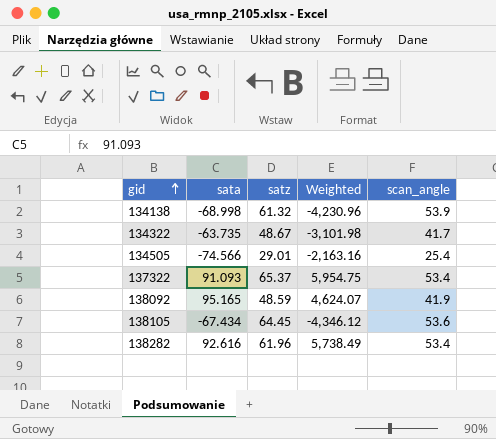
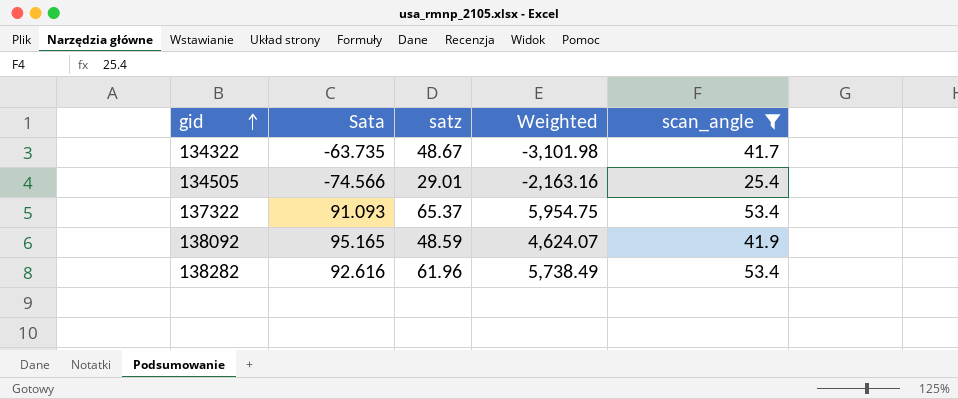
filter: none -> scan_angle <= 53.4
column name: sata -> Sata

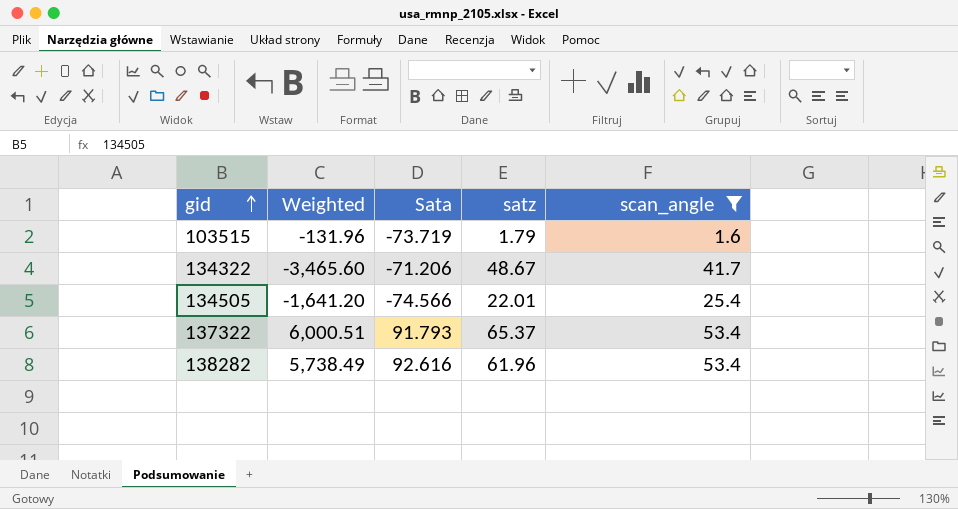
column Weighted | position: 4 -> 2
row 138092: 95.165 | 48.59 | 4,624.07 | 41.9 -> none
row 103515: none -> -131.96 | -73.719 | 1.79 | 1.6
134322 | Weighted: -3,101.98 -> -3,465.60
134322 | Sata: -63.735 -> -71.206
134505 | Weighted: -2,163.16 -> -1,641.20
134505 | satz: 29.01 -> 22.01
137322 | Weighted: 5,954.75 -> 6,000.51
137322 | Sata: 91.093 -> 91.793

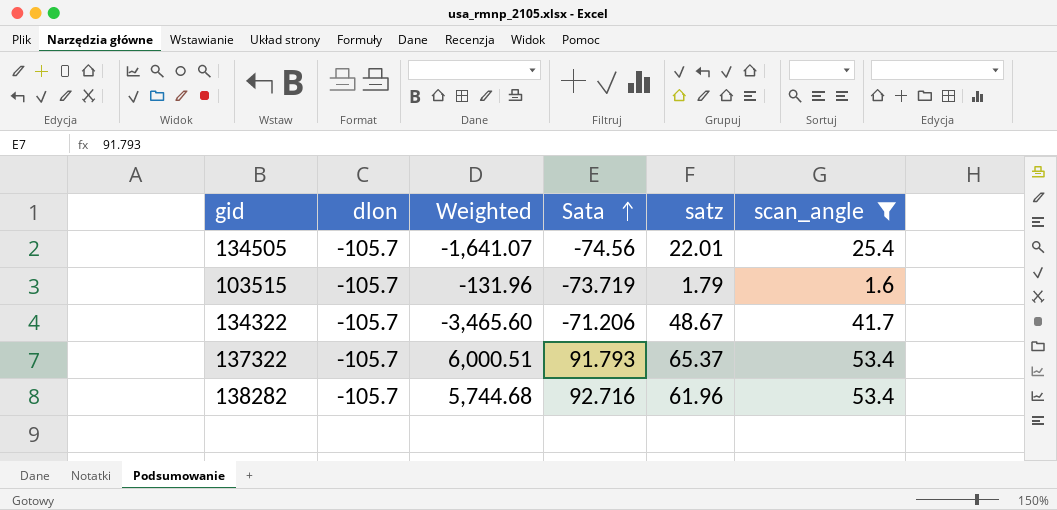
row order: gid ascending -> Sata ascending
column dlon | position: none -> 2
134505 | Weighted: -1,641.20 -> -1,641.07
134505 | Sata: -74.566 -> -74.56
138282 | Weighted: 5,738.49 -> 5,744.68
138282 | Sata: 92.616 -> 92.716

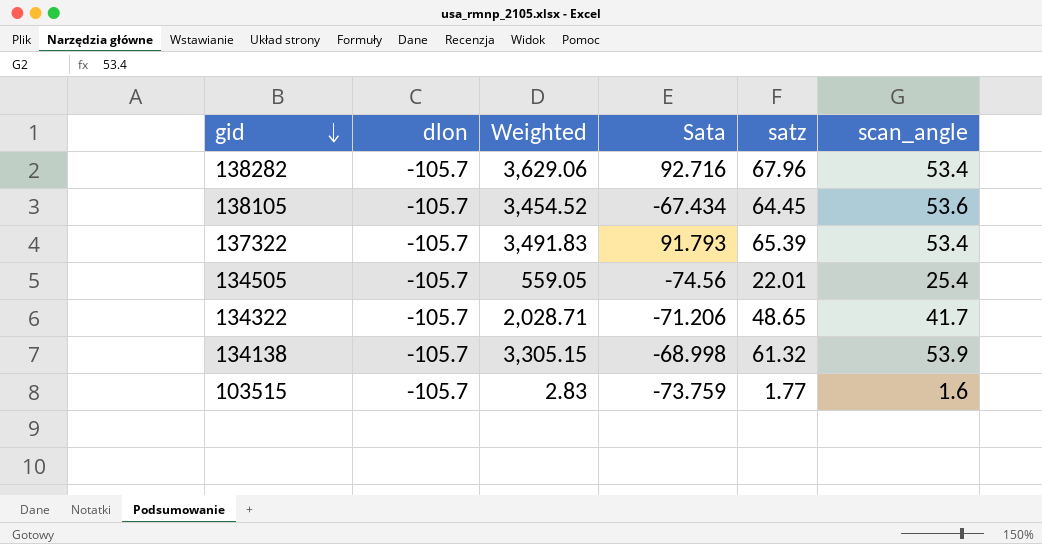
filter: scan_angle <= 53.4 -> none
row order: Sata ascending -> gid descending
column Weighted | formula: [Sata] * [satz] -> [satz] * [scan_angle]
138282 | satz: 61.96 -> 67.96
137322 | satz: 65.37 -> 65.39
134322 | satz: 48.67 -> 48.65
103515 | Sata: -73.719 -> -73.759
103515 | satz: 1.79 -> 1.77

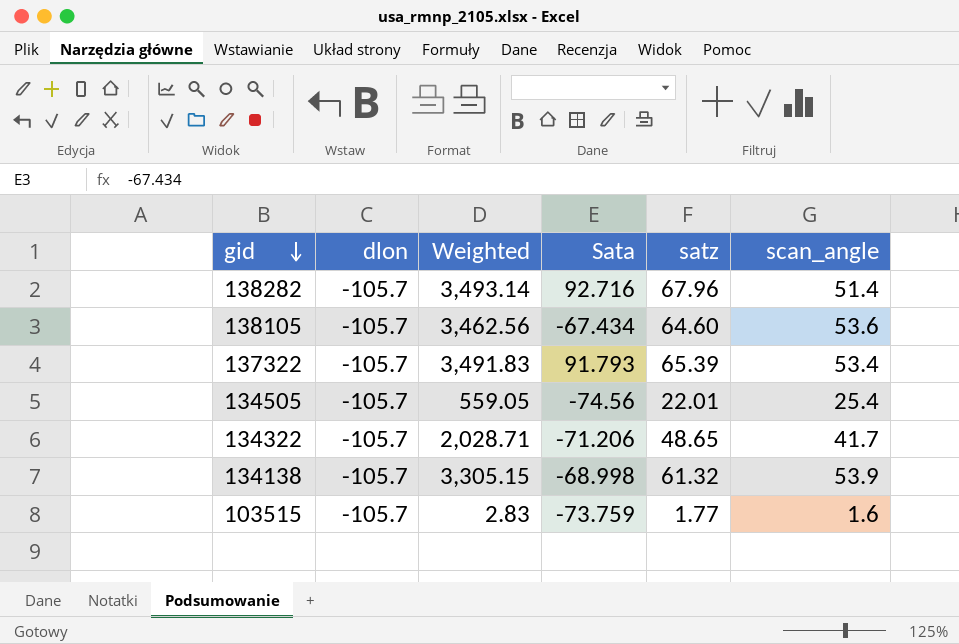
138282 | Weighted: 3,629.06 -> 3,493.14
138282 | scan_angle: 53.4 -> 51.4
138105 | Weighted: 3,454.52 -> 3,462.56
138105 | satz: 64.45 -> 64.60

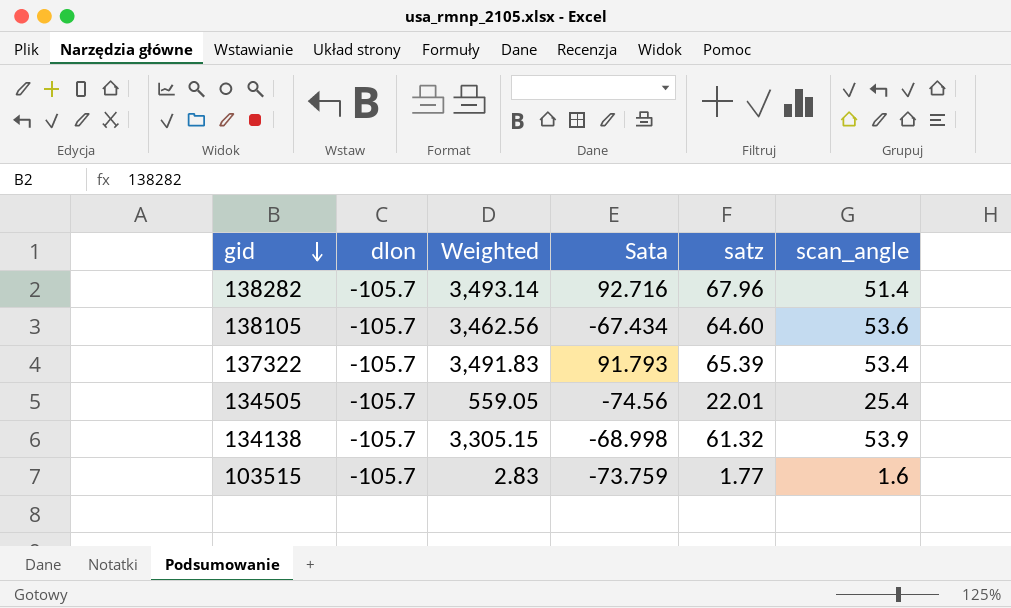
row 134322: -105.7 | 2,028.71 | -71.206 | 48.65 | 41.7 -> none

